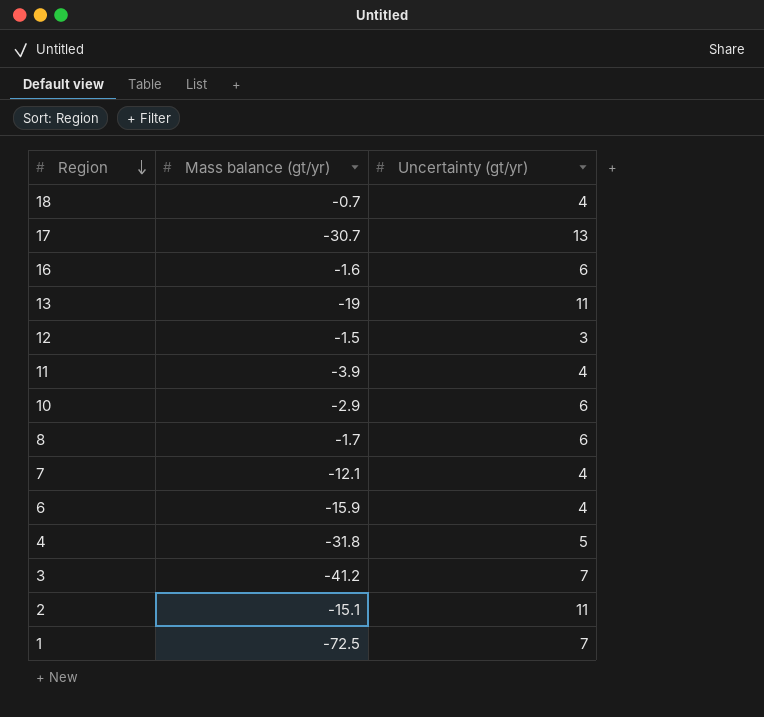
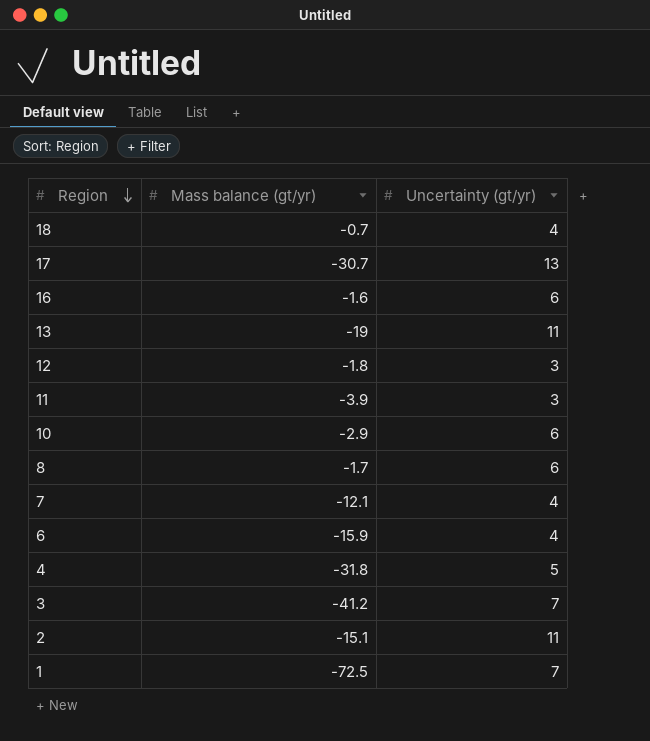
12 | Mass balance (gt/yr): -1.5 -> -1.8
11 | Uncertainty (gt/yr): 4 -> 3

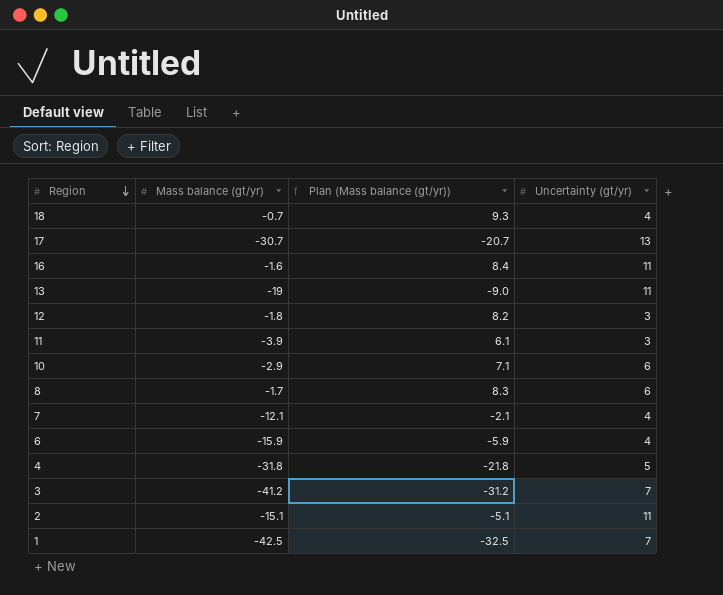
column Plan (Mass balance (gt/yr)) | formula: none -> [Mass balance (gt/yr)] + 10
16 | Uncertainty (gt/yr): 6 -> 11
1 | Mass balance (gt/yr): -72.5 -> -42.5

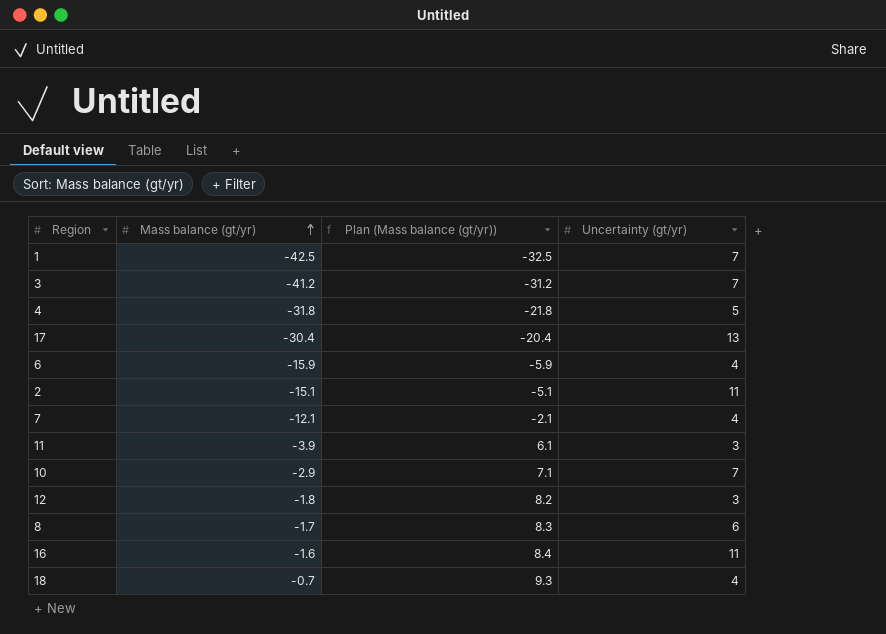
row order: Region descending -> Mass balance (gt/yr) ascending
row 13: -19 | -9.0 | 11 -> none
17 | Mass balance (gt/yr): -30.7 -> -30.4
17 | Plan (Mass balance (gt/yr)): -20.7 -> -20.4
10 | Uncertainty (gt/yr): 6 -> 7

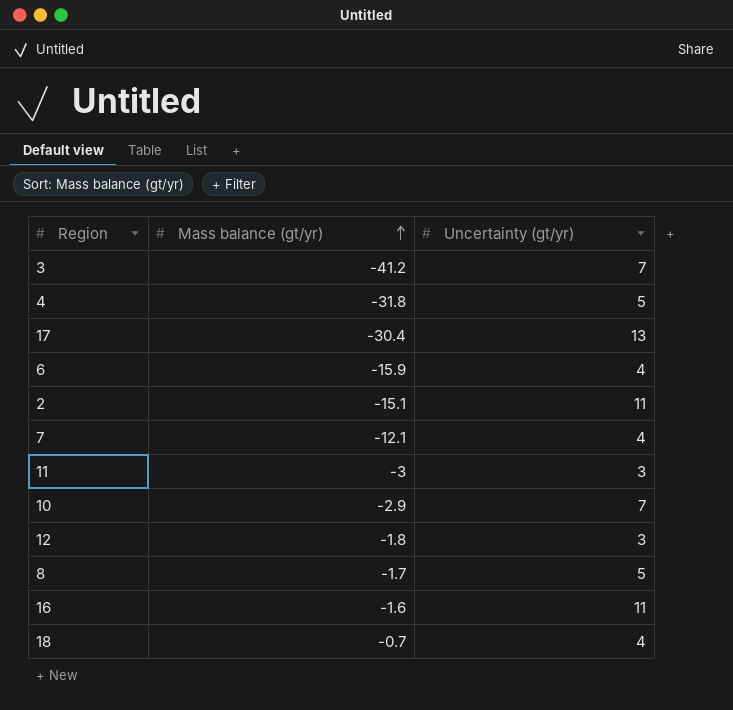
column Plan (Mass balance (gt/yr)) | formula: [Mass balance (gt/yr)] + 10 -> none
row 1: -42.5 | -32.5 | 7 -> none
11 | Mass balance (gt/yr): -3.9 -> -3
8 | Uncertainty (gt/yr): 6 -> 5

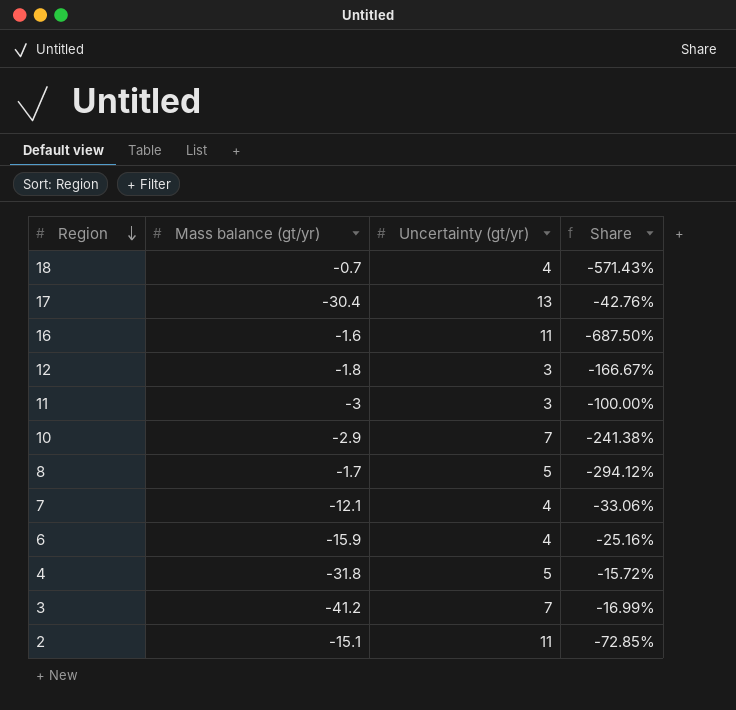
row order: Mass balance (gt/yr) ascending -> Region descending
column Share | formula: none -> [Uncertainty (gt/yr)] / [Mass balance (gt/yr)]

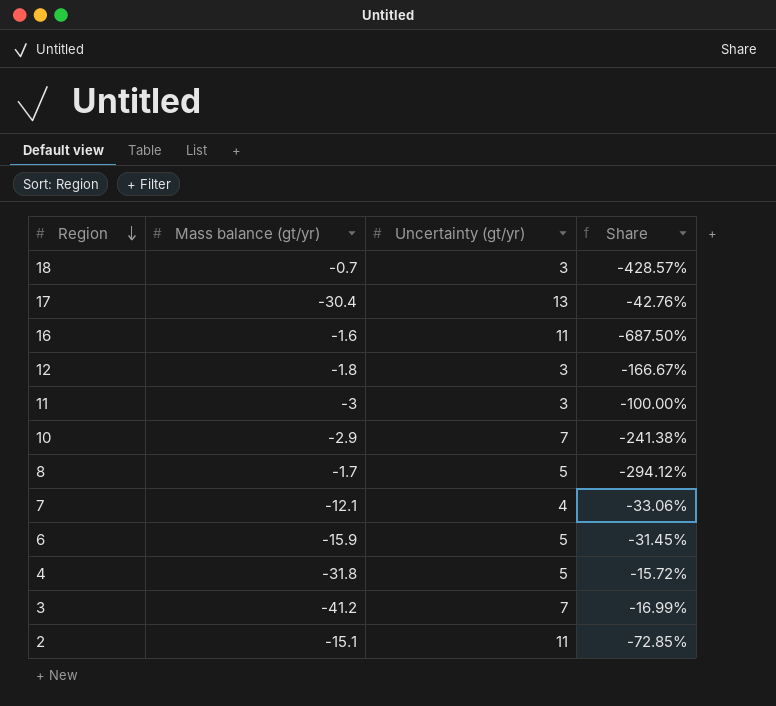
18 | Uncertainty (gt/yr): 4 -> 3
18 | Share: -571.43% -> -428.57%
6 | Uncertainty (gt/yr): 4 -> 5
6 | Share: -25.16% -> -31.45%

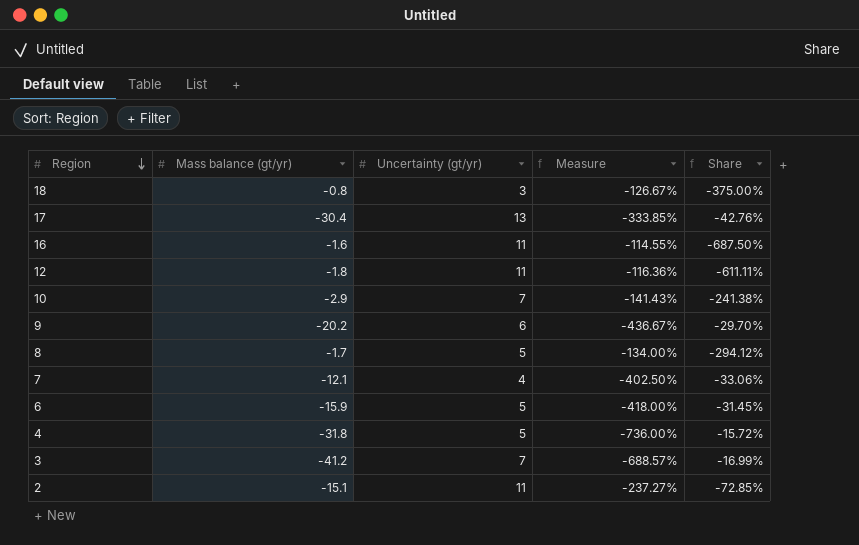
column Measure | formula: none -> ([Mass balance (gt/yr)] - [Uncertainty (gt/yr)]) / [Uncertainty (gt/yr)]
row 11: -3 | 3 | -100.00% -> none
18 | Mass balance (gt/yr): -0.7 -> -0.8
18 | Share: -428.57% -> -375.00%
12 | Uncertainty (gt/yr): 3 -> 11
12 | Share: -166.67% -> -611.11%
row 9: none -> -20.2 | 6 | -436.67% | -29.70%

